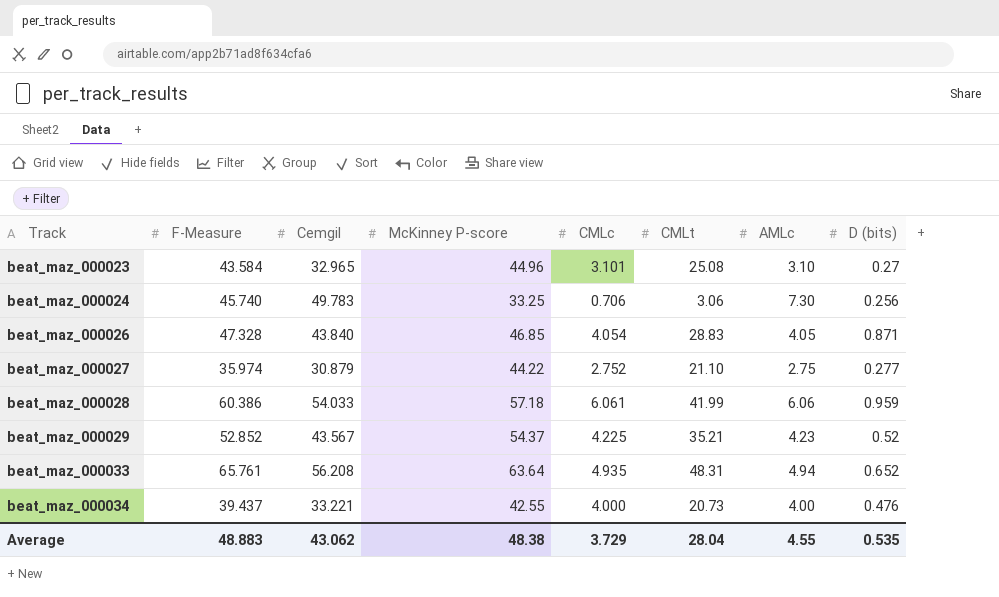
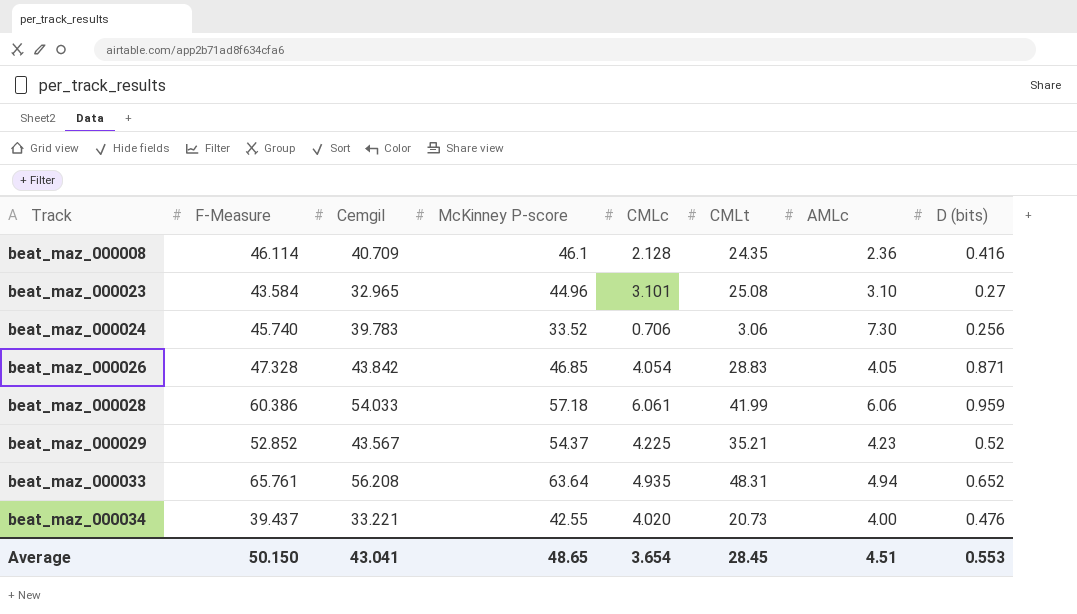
row beat_maz_000027: 35.974 | 30.879 | 44.22 | 2.752 | 21.10 | 2.75 | 0.277 -> none
row beat_maz_000008: none -> 46.114 | 40.709 | 46.1 | 2.128 | 24.35 | 2.36 | 0.416
beat_maz_000024 | Cemgil: 49.783 -> 39.783
beat_maz_000024 | McKinney P-score: 33.25 -> 33.52
beat_maz_000026 | Cemgil: 43.840 -> 43.842
beat_maz_000034 | CMLc: 4.000 -> 4.020
Average | F-Measure: 48.883 -> 50.150
Average | Cemgil: 43.062 -> 43.041
Average | McKinney P-score: 48.38 -> 48.65
Average | CMLc: 3.729 -> 3.654
Average | CMLt: 28.04 -> 28.45
Average | AMLc: 4.55 -> 4.51
Average | D (bits): 0.535 -> 0.553

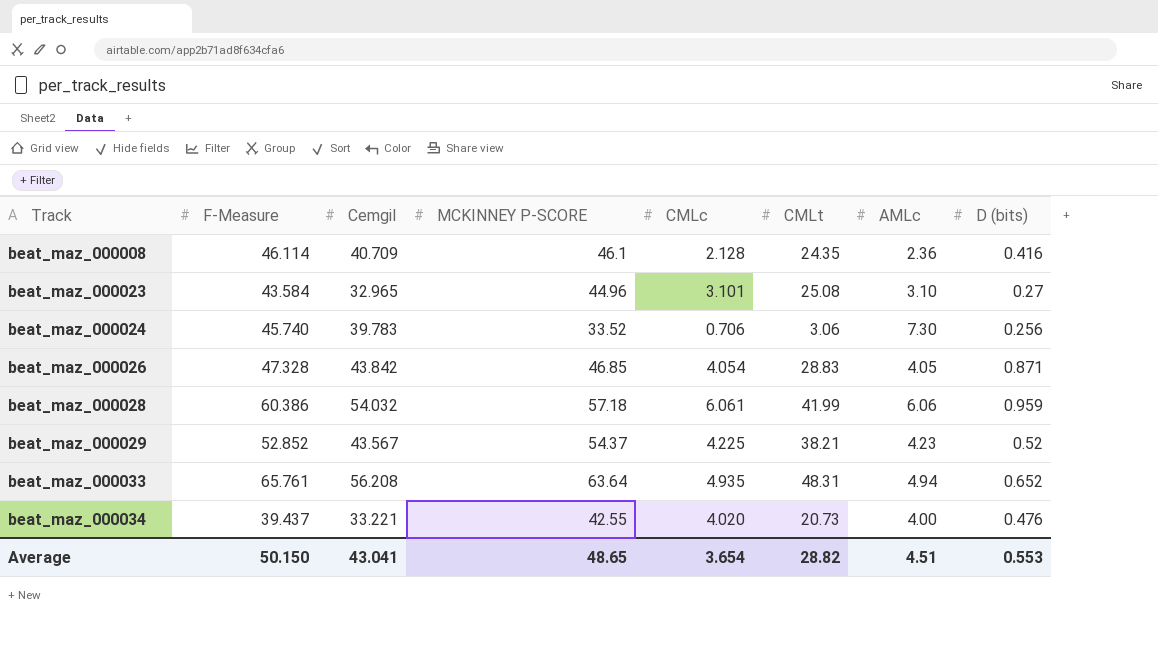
column name: McKinney P-score -> MCKINNEY P-SCORE
beat_maz_000028 | Cemgil: 54.033 -> 54.032
beat_maz_000029 | CMLt: 35.21 -> 38.21
Average | CMLt: 28.45 -> 28.82

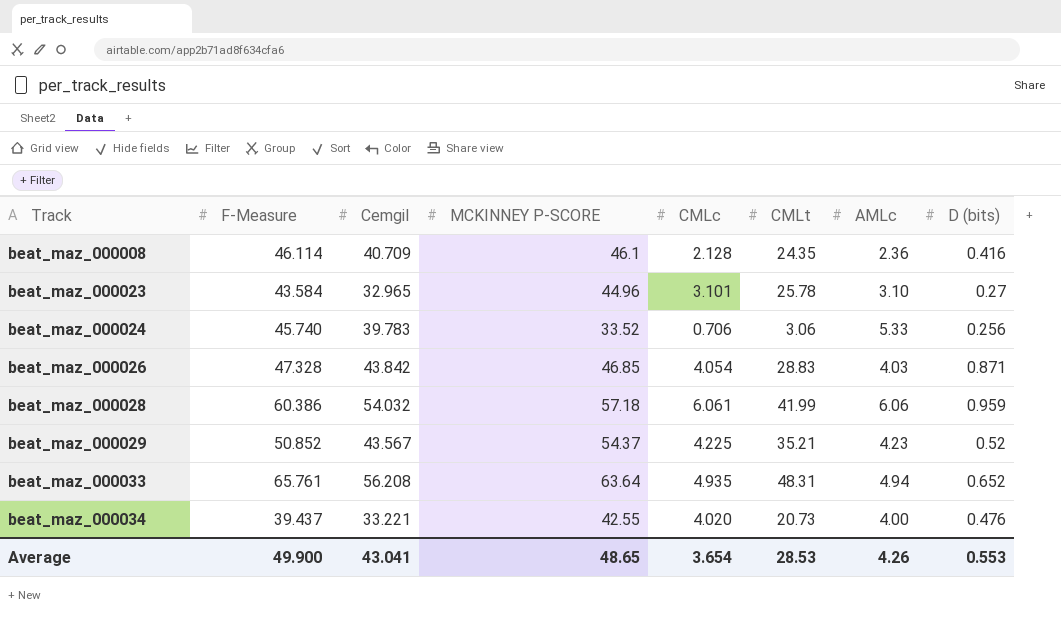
beat_maz_000023 | CMLt: 25.08 -> 25.78
beat_maz_000024 | AMLc: 7.30 -> 5.33
beat_maz_000026 | AMLc: 4.05 -> 4.03
beat_maz_000029 | F-Measure: 52.852 -> 50.852
beat_maz_000029 | CMLt: 38.21 -> 35.21
Average | F-Measure: 50.150 -> 49.900
Average | CMLt: 28.82 -> 28.53
Average | AMLc: 4.51 -> 4.26

